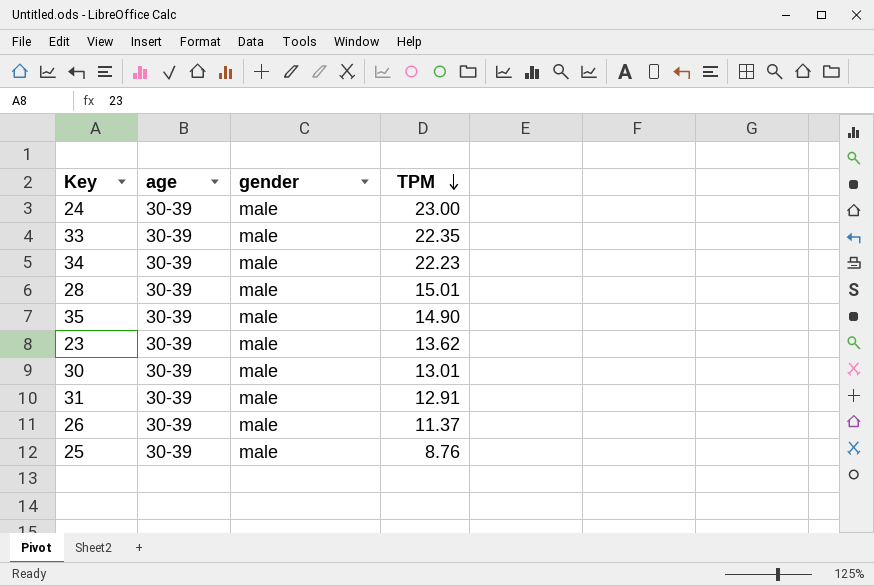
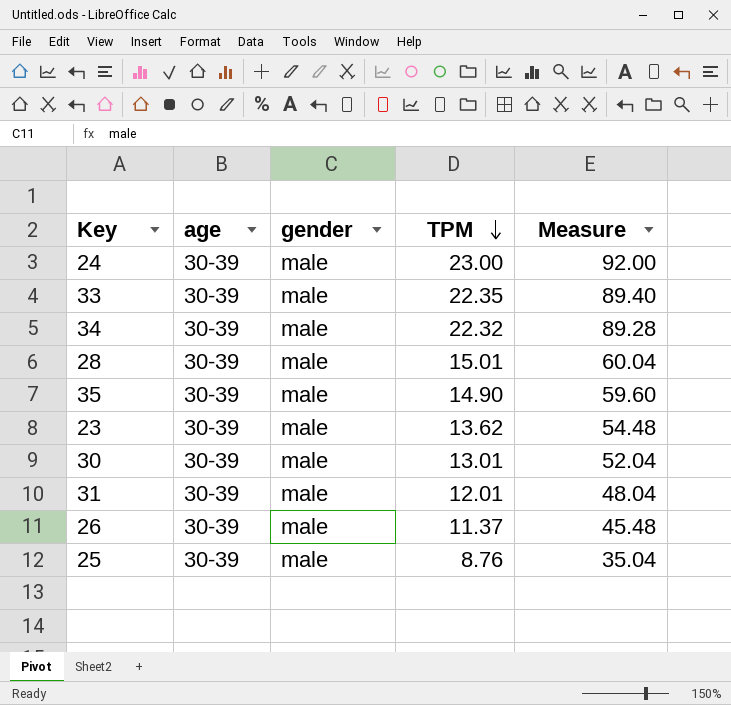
column Measure | formula: none -> [TPM] * 4
34 | TPM: 22.23 -> 22.32
31 | TPM: 12.91 -> 12.01

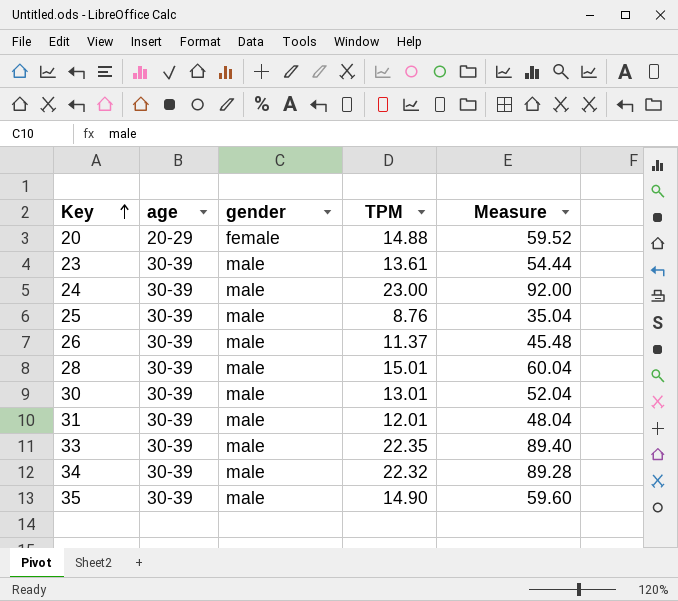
row order: TPM descending -> Key ascending
row 20: none -> 20-29 | female | 14.88 | 59.52
23 | TPM: 13.62 -> 13.61
23 | Measure: 54.48 -> 54.44

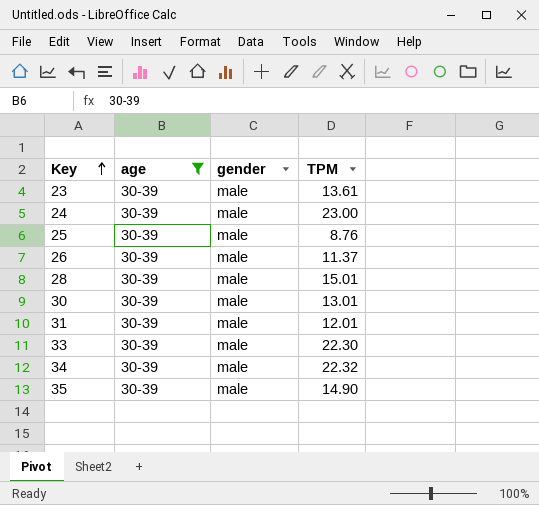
filter: none -> age = 30-39
column Measure | formula: [TPM] * 4 -> none
33 | TPM: 22.35 -> 22.30

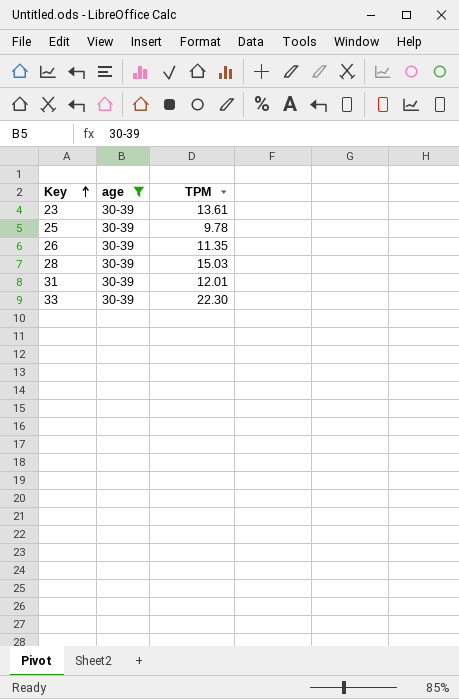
column gender | position: 3 -> none
row 24: 30-39 | male | 23.00 -> none
row 30: 30-39 | male | 13.01 -> none
row 34: 30-39 | male | 22.32 -> none
row 35: 30-39 | male | 14.90 -> none
25 | TPM: 8.76 -> 9.78
26 | TPM: 11.37 -> 11.35
28 | TPM: 15.01 -> 15.03

